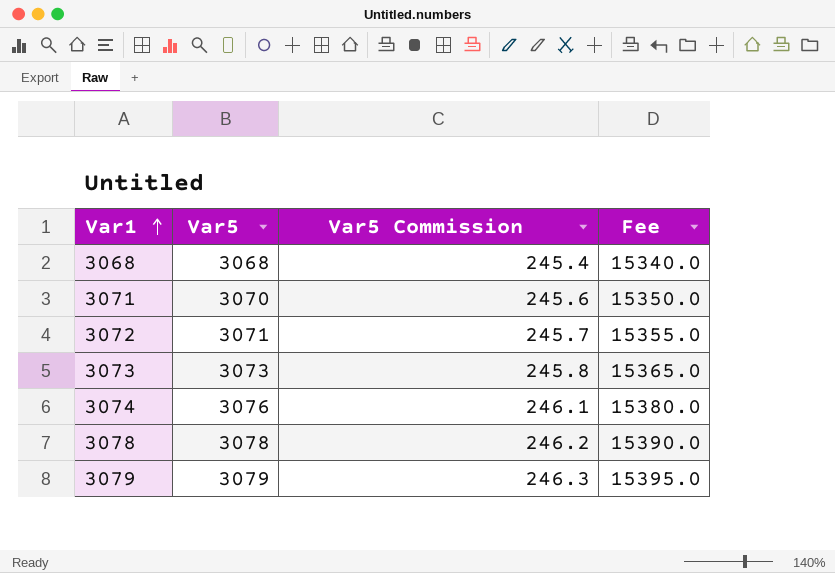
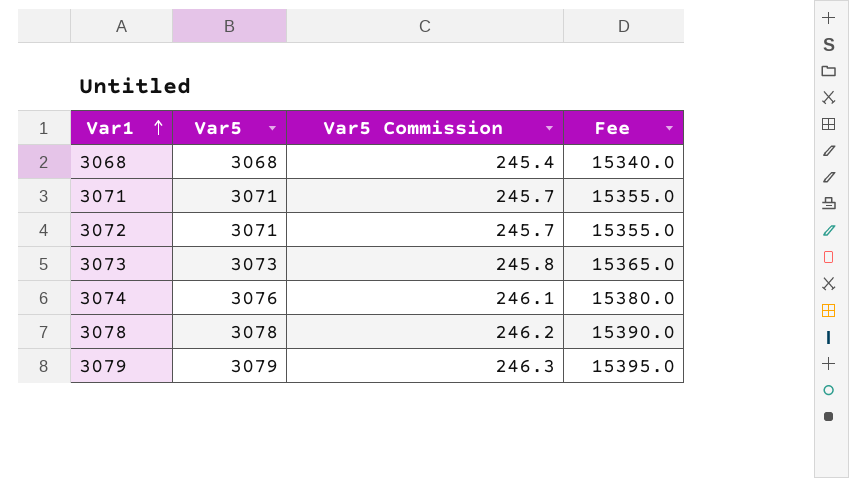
3071 | Var5: 3070 -> 3071
3071 | Var5 Commission: 245.6 -> 245.7
3071 | Fee: 15350.0 -> 15355.0

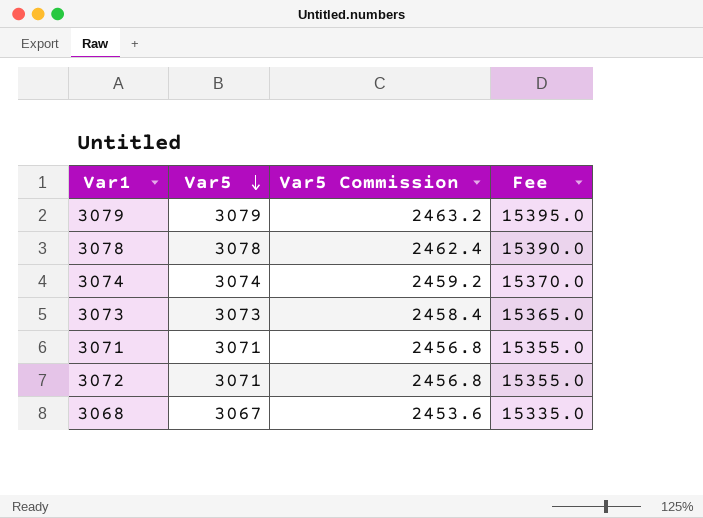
row order: Var1 ascending -> Var5 descending
column Var5 Commission | formula: [Var5] * 0.08 -> [Var5] * 0.8
3074 | Var5: 3076 -> 3074
3074 | Fee: 15380.0 -> 15370.0
3068 | Var5: 3068 -> 3067
3068 | Fee: 15340.0 -> 15335.0

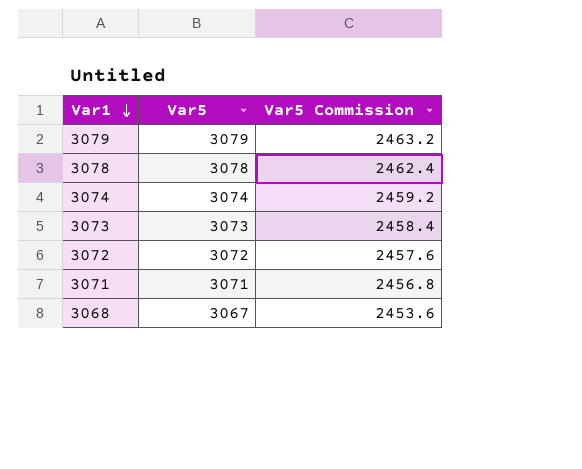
row order: Var5 descending -> Var1 descending
column Fee | formula: [Var5] * 5 -> none
3072 | Var5: 3071 -> 3072
3072 | Var5 Commission: 2456.8 -> 2457.6

